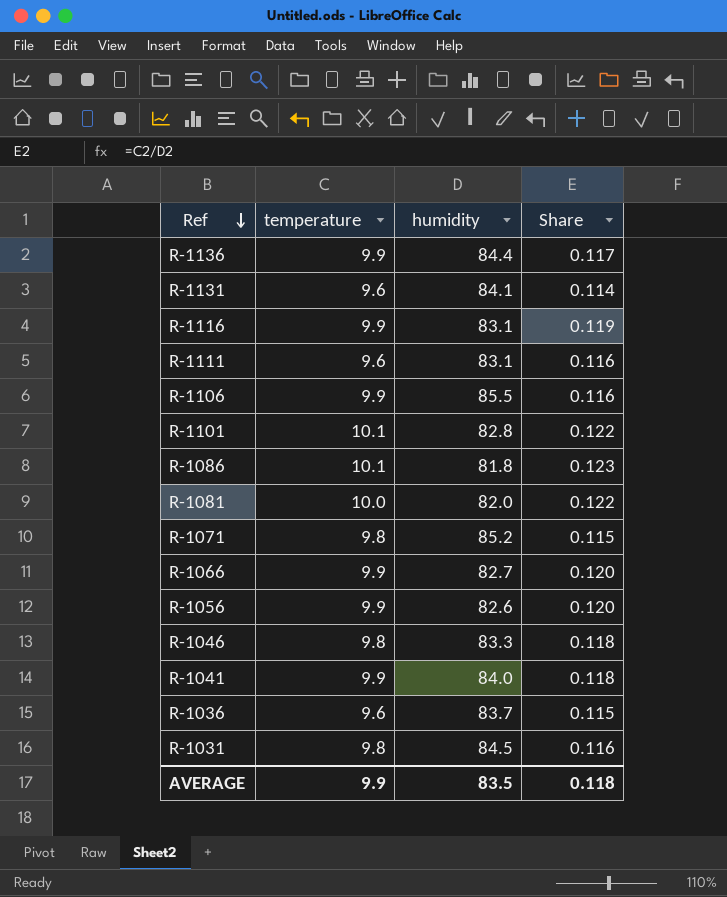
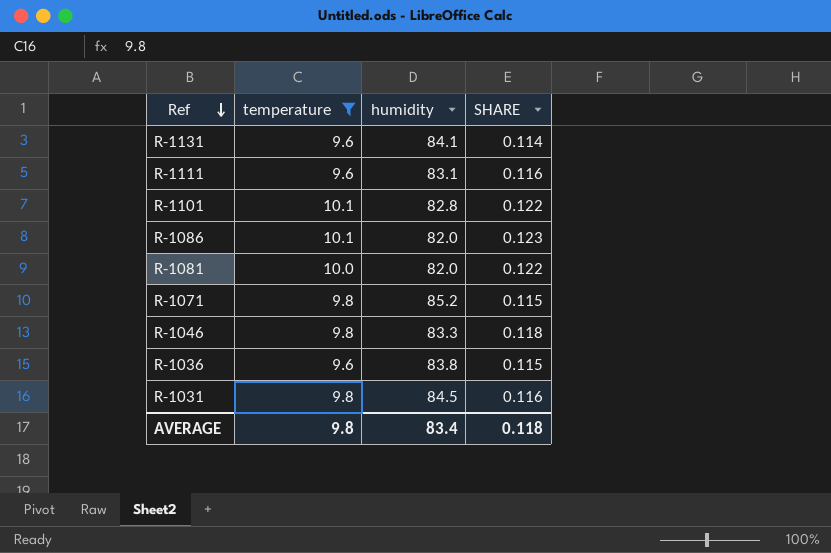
filter: none -> temperature != 9.9
column name: Share -> SHARE
R-1086 | humidity: 81.8 -> 82.0
R-1036 | humidity: 83.7 -> 83.8
AVERAGE | temperature: 9.9 -> 9.8
AVERAGE | humidity: 83.5 -> 83.4

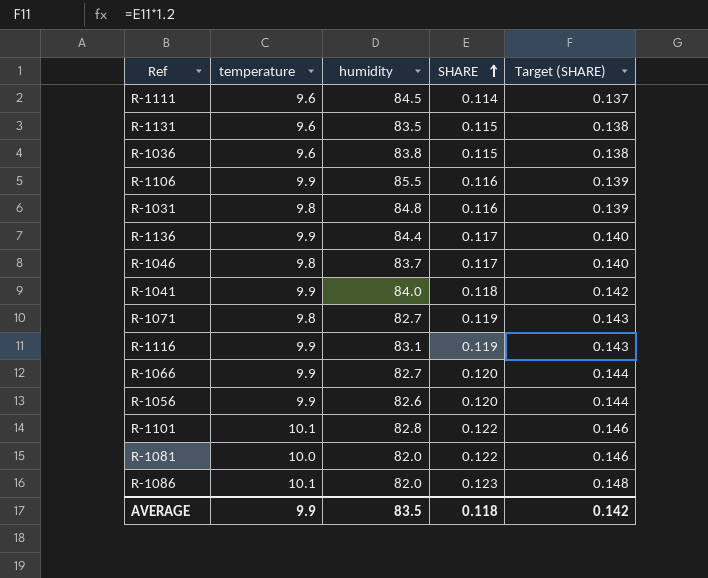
filter: temperature != 9.9 -> none
row order: Ref descending -> SHARE ascending
column Target (SHARE) | formula: none -> [SHARE] * 1.2
R-1111 | humidity: 83.1 -> 84.5
R-1111 | SHARE: 0.116 -> 0.114
R-1131 | humidity: 84.1 -> 83.5
R-1131 | SHARE: 0.114 -> 0.115
R-1031 | humidity: 84.5 -> 84.8
R-1046 | humidity: 83.3 -> 83.7
R-1046 | SHARE: 0.118 -> 0.117
R-1071 | humidity: 85.2 -> 82.7
R-1071 | SHARE: 0.115 -> 0.119
AVERAGE | temperature: 9.8 -> 9.9
AVERAGE | humidity: 83.4 -> 83.5

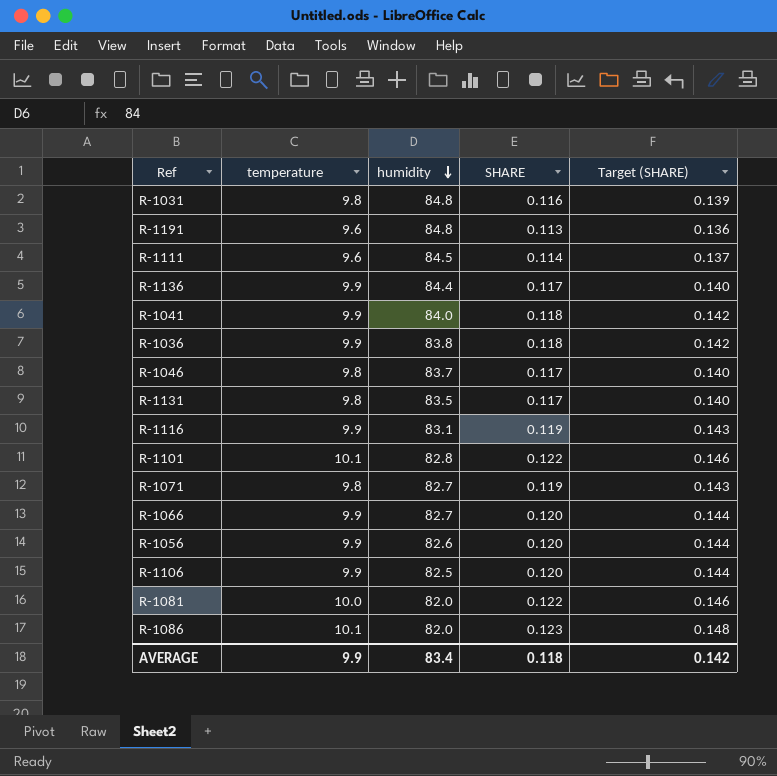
row order: SHARE ascending -> humidity descending
row R-1191: none -> 9.6 | 84.8 | 0.113 | 0.136
R-1036 | temperature: 9.6 -> 9.9
R-1036 | SHARE: 0.115 -> 0.118
R-1036 | Target (SHARE): 0.138 -> 0.142
R-1131 | temperature: 9.6 -> 9.8
R-1131 | SHARE: 0.115 -> 0.117
R-1131 | Target (SHARE): 0.138 -> 0.140
R-1106 | humidity: 85.5 -> 82.5
R-1106 | SHARE: 0.116 -> 0.120
R-1106 | Target (SHARE): 0.139 -> 0.144
AVERAGE | humidity: 83.5 -> 83.4

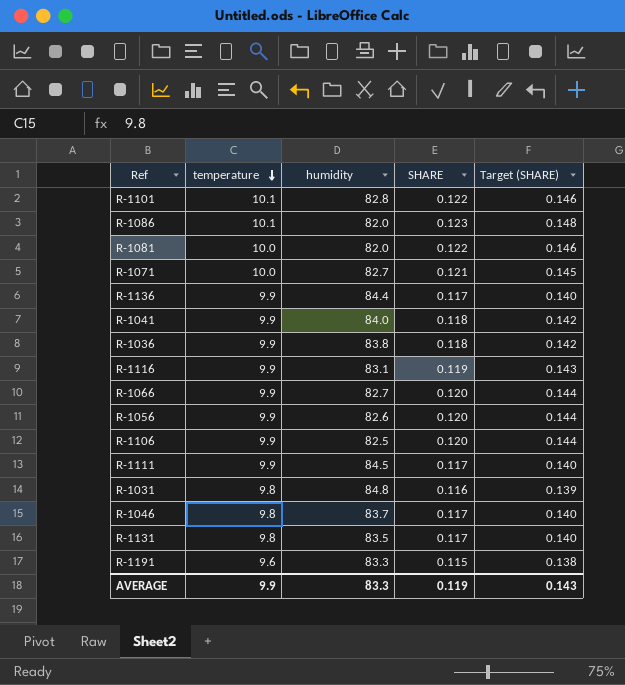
row order: humidity descending -> temperature descending
R-1071 | temperature: 9.8 -> 10.0
R-1071 | SHARE: 0.119 -> 0.121
R-1071 | Target (SHARE): 0.143 -> 0.145
R-1111 | temperature: 9.6 -> 9.9
R-1111 | SHARE: 0.114 -> 0.117
R-1111 | Target (SHARE): 0.137 -> 0.140
R-1191 | humidity: 84.8 -> 83.3
R-1191 | SHARE: 0.113 -> 0.115
R-1191 | Target (SHARE): 0.136 -> 0.138
AVERAGE | humidity: 83.4 -> 83.3
AVERAGE | SHARE: 0.118 -> 0.119
AVERAGE | Target (SHARE): 0.142 -> 0.143

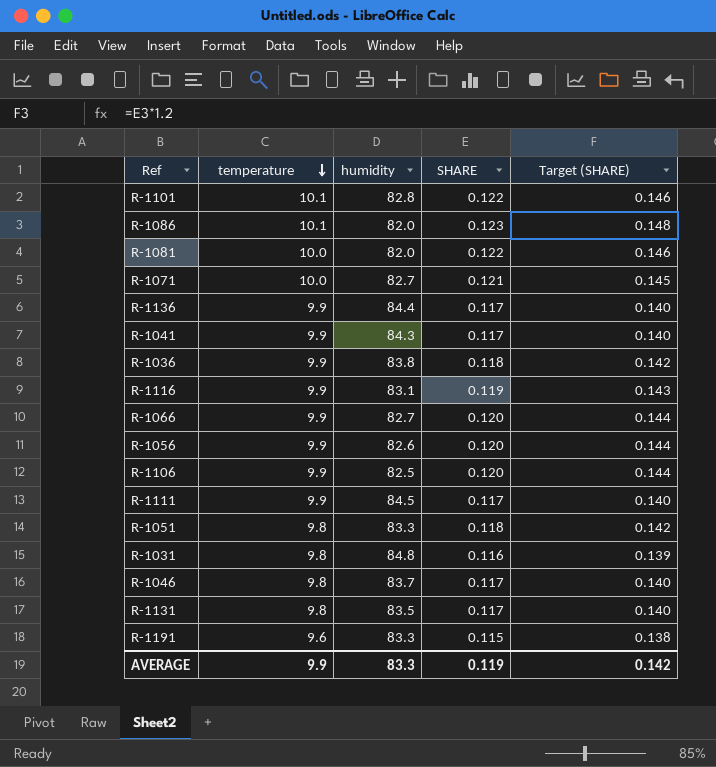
R-1041 | humidity: 84.0 -> 84.3
R-1041 | SHARE: 0.118 -> 0.117
R-1041 | Target (SHARE): 0.142 -> 0.140
row R-1051: none -> 9.8 | 83.3 | 0.118 | 0.142
AVERAGE | Target (SHARE): 0.143 -> 0.142

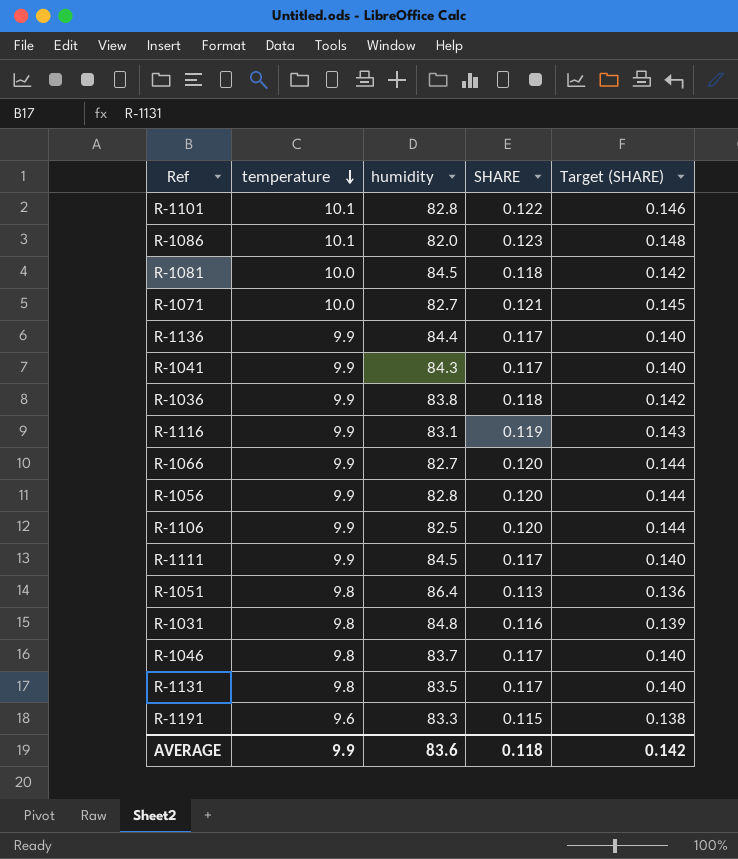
R-1081 | humidity: 82.0 -> 84.5
R-1081 | SHARE: 0.122 -> 0.118
R-1081 | Target (SHARE): 0.146 -> 0.142
R-1056 | humidity: 82.6 -> 82.8
R-1051 | humidity: 83.3 -> 86.4
R-1051 | SHARE: 0.118 -> 0.113
R-1051 | Target (SHARE): 0.142 -> 0.136
AVERAGE | humidity: 83.3 -> 83.6
AVERAGE | SHARE: 0.119 -> 0.118

